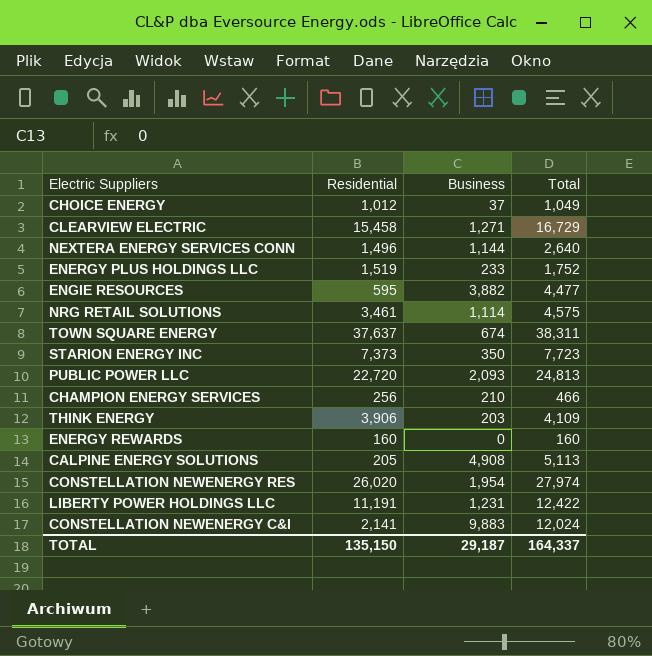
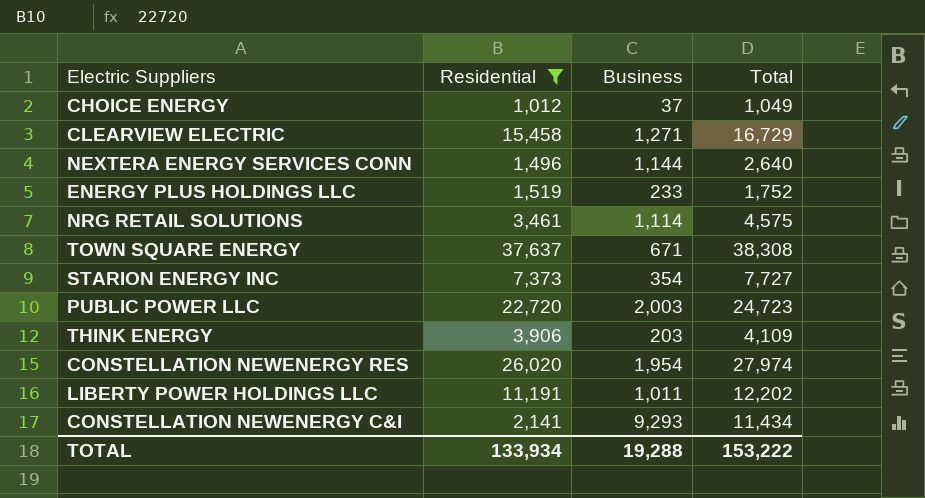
filter: none -> Residential >= 1,012
TOWN SQUARE ENERGY | Business: 674 -> 671
TOWN SQUARE ENERGY | Total: 38,311 -> 38,308
STARION ENERGY INC | Business: 350 -> 354
STARION ENERGY INC | Total: 7,723 -> 7,727
PUBLIC POWER LLC | Business: 2,093 -> 2,003
PUBLIC POWER LLC | Total: 24,813 -> 24,723
LIBERTY POWER HOLDINGS LLC | Business: 1,231 -> 1,011
LIBERTY POWER HOLDINGS LLC | Total: 12,422 -> 12,202
CONSTELLATION NEWENERGY C&I | Business: 9,883 -> 9,293
CONSTELLATION NEWENERGY C&I | Total: 12,024 -> 11,434
TOTAL | Residential: 135,150 -> 133,934
TOTAL | Business: 29,187 -> 19,288
TOTAL | Total: 164,337 -> 153,222

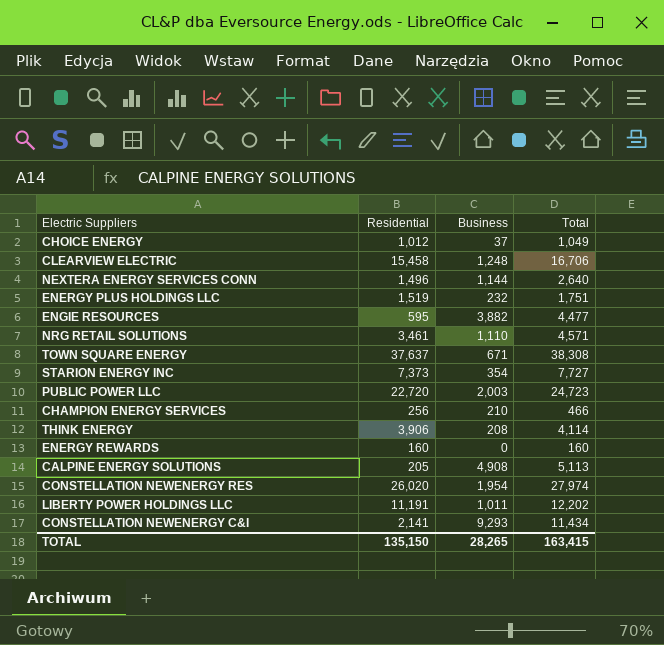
filter: Residential >= 1,012 -> none
CLEARVIEW ELECTRIC | Business: 1,271 -> 1,248
CLEARVIEW ELECTRIC | Total: 16,729 -> 16,706
ENERGY PLUS HOLDINGS LLC | Business: 233 -> 232
ENERGY PLUS HOLDINGS LLC | Total: 1,752 -> 1,751
NRG RETAIL SOLUTIONS | Business: 1,114 -> 1,110
NRG RETAIL SOLUTIONS | Total: 4,575 -> 4,571
THINK ENERGY | Business: 203 -> 208
THINK ENERGY | Total: 4,109 -> 4,114
TOTAL | Residential: 133,934 -> 135,150
TOTAL | Business: 19,288 -> 28,265
TOTAL | Total: 153,222 -> 163,415

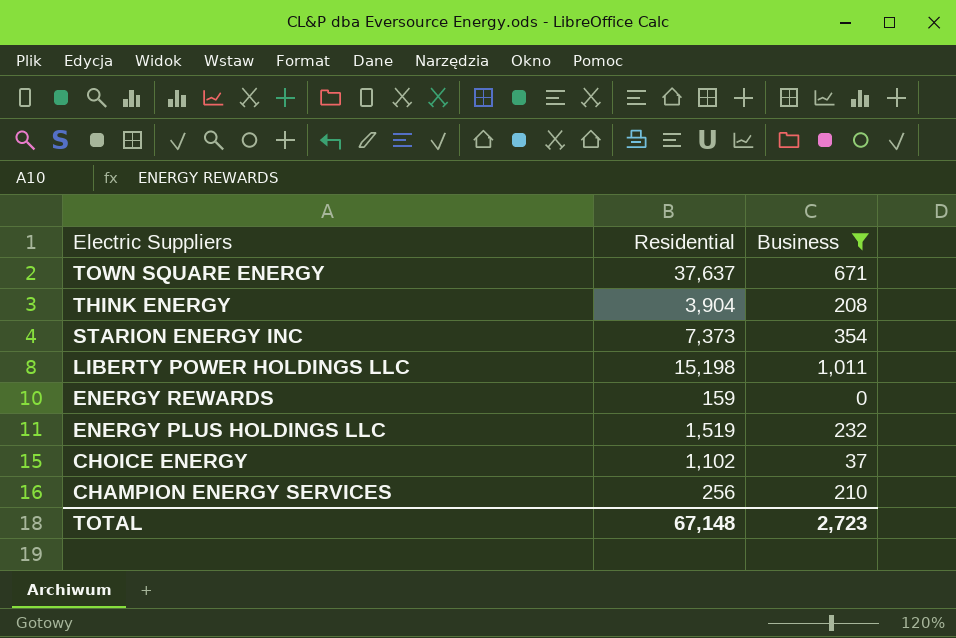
filter: none -> Business <= 1,011
row order: none -> Electric Suppliers descending
column Total | formula: [Residential] + [Business] -> none
THINK ENERGY | Residential: 3,906 -> 3,904
LIBERTY POWER HOLDINGS LLC | Residential: 11,191 -> 15,198
ENERGY REWARDS | Residential: 160 -> 159
CHOICE ENERGY | Residential: 1,012 -> 1,102
TOTAL | Residential: 135,150 -> 67,148
TOTAL | Business: 28,265 -> 2,723

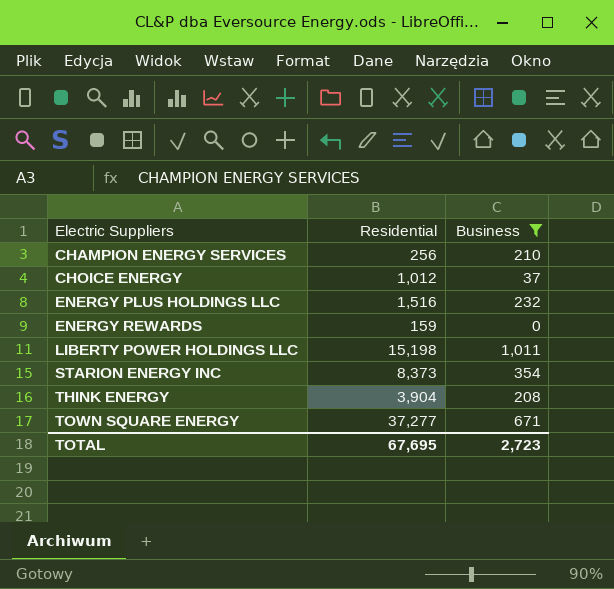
row order: Electric Suppliers descending -> Electric Suppliers ascending
CHOICE ENERGY | Residential: 1,102 -> 1,012
ENERGY PLUS HOLDINGS LLC | Residential: 1,519 -> 1,516
STARION ENERGY INC | Residential: 7,373 -> 8,373
TOWN SQUARE ENERGY | Residential: 37,637 -> 37,277
TOTAL | Residential: 67,148 -> 67,695

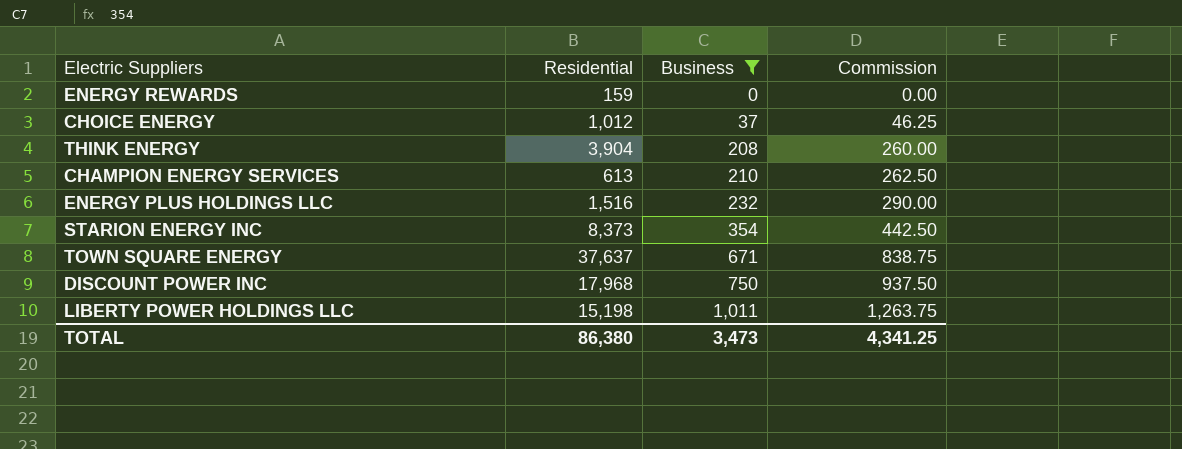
row order: Electric Suppliers ascending -> Business ascending
column Commission | formula: none -> [Business] * 1.25
CHAMPION ENERGY SERVICES | Residential: 256 -> 613
TOWN SQUARE ENERGY | Residential: 37,277 -> 37,637
row DISCOUNT POWER INC: none -> 17,968 | 750 | 937.50
TOTAL | Residential: 67,695 -> 86,380
TOTAL | Business: 2,723 -> 3,473

